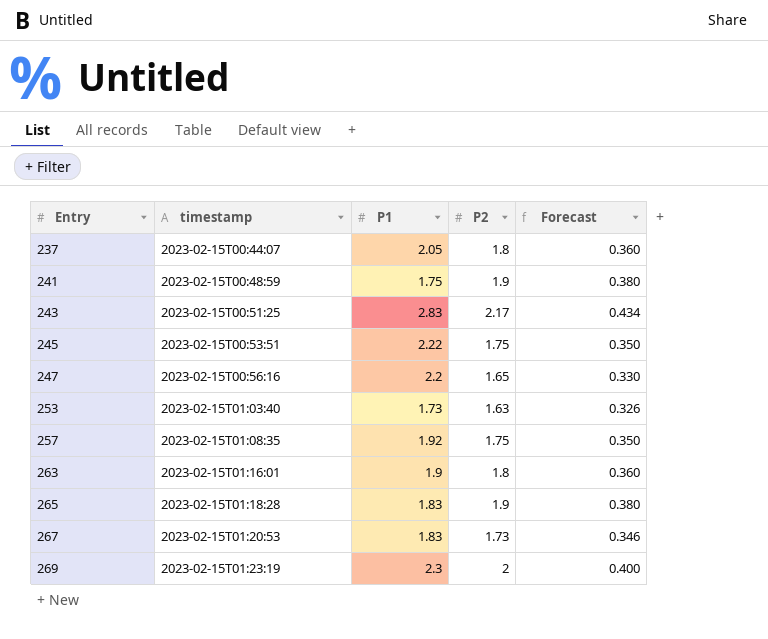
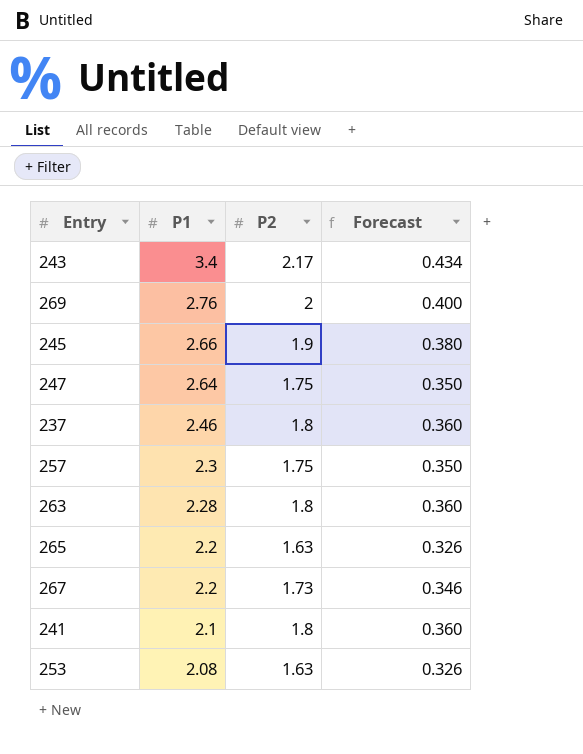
row order: Entry ascending -> P1 descending
column timestamp | position: 2 -> none
243 | P1: 2.83 -> 3.4
269 | P1: 2.3 -> 2.76
245 | P1: 2.22 -> 2.66
245 | P2: 1.75 -> 1.9
245 | Forecast: 0.350 -> 0.380
247 | P1: 2.2 -> 2.64
247 | P2: 1.65 -> 1.75
247 | Forecast: 0.330 -> 0.350
237 | P1: 2.05 -> 2.46
257 | P1: 1.92 -> 2.3
263 | P1: 1.9 -> 2.28
265 | P1: 1.83 -> 2.2
265 | P2: 1.9 -> 1.63
265 | Forecast: 0.380 -> 0.326
267 | P1: 1.83 -> 2.2
241 | P1: 1.75 -> 2.1
241 | P2: 1.9 -> 1.8
241 | Forecast: 0.380 -> 0.360
253 | P1: 1.73 -> 2.08

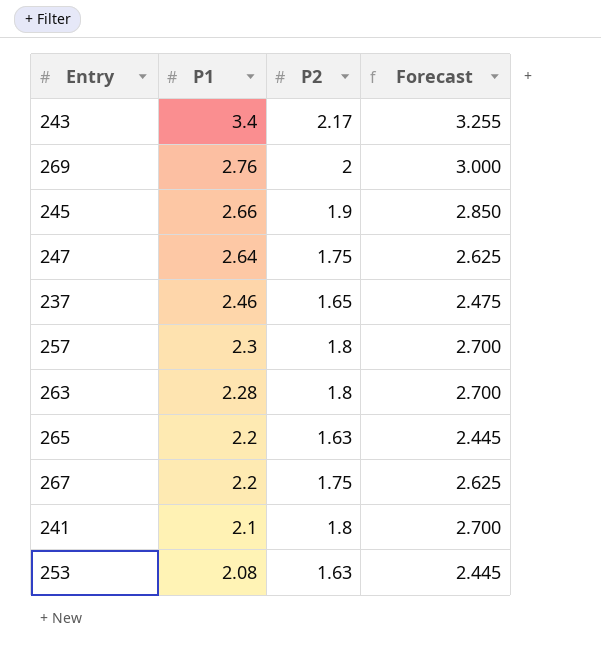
column Forecast | formula: [P2] * 0.2 -> [P2] * 1.5
237 | P2: 1.8 -> 1.65
257 | P2: 1.75 -> 1.8
267 | P2: 1.73 -> 1.75

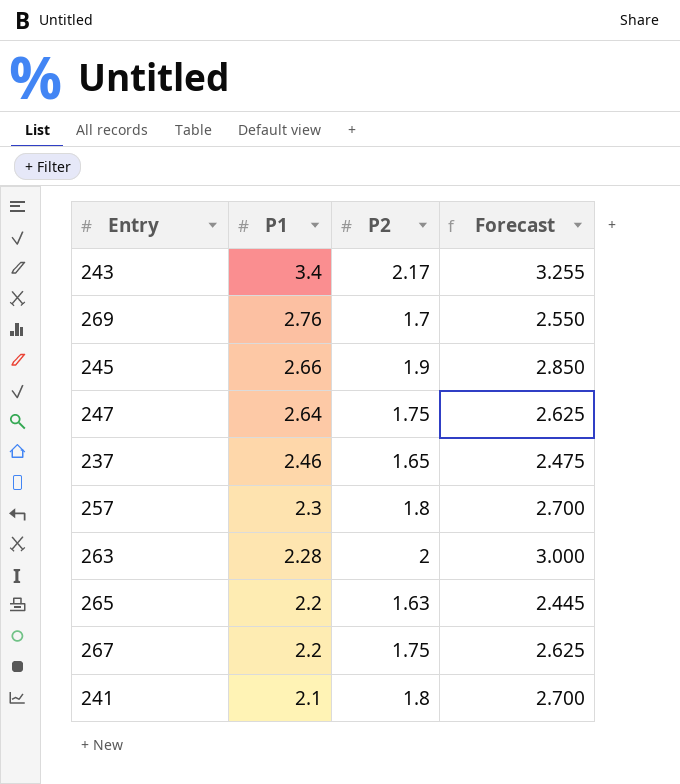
row 253: 2.08 | 1.63 | 2.445 -> none
269 | P2: 2 -> 1.7
269 | Forecast: 3.000 -> 2.550
263 | P2: 1.8 -> 2
263 | Forecast: 2.700 -> 3.000

